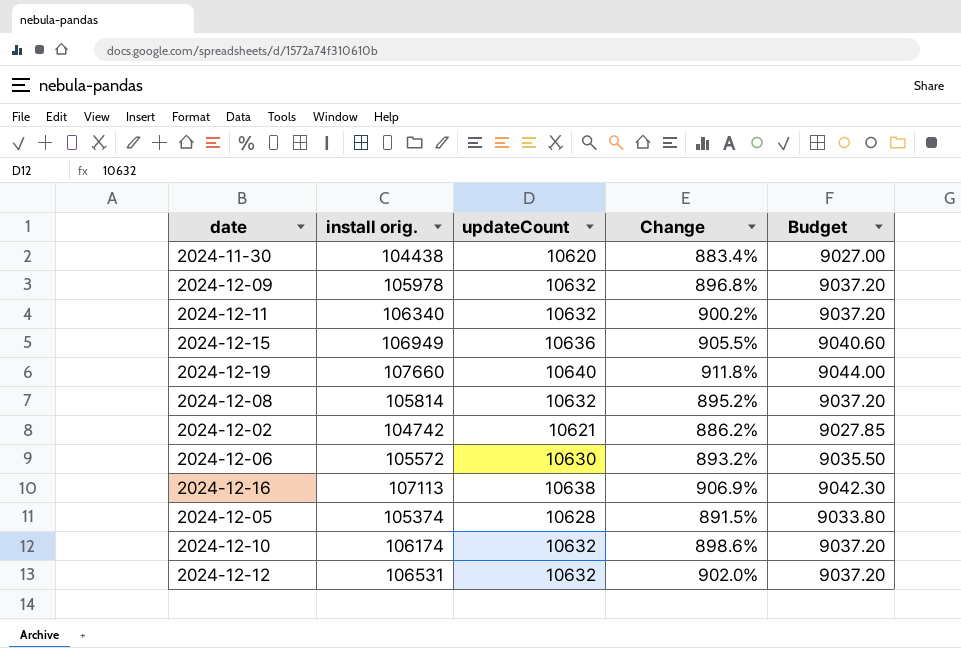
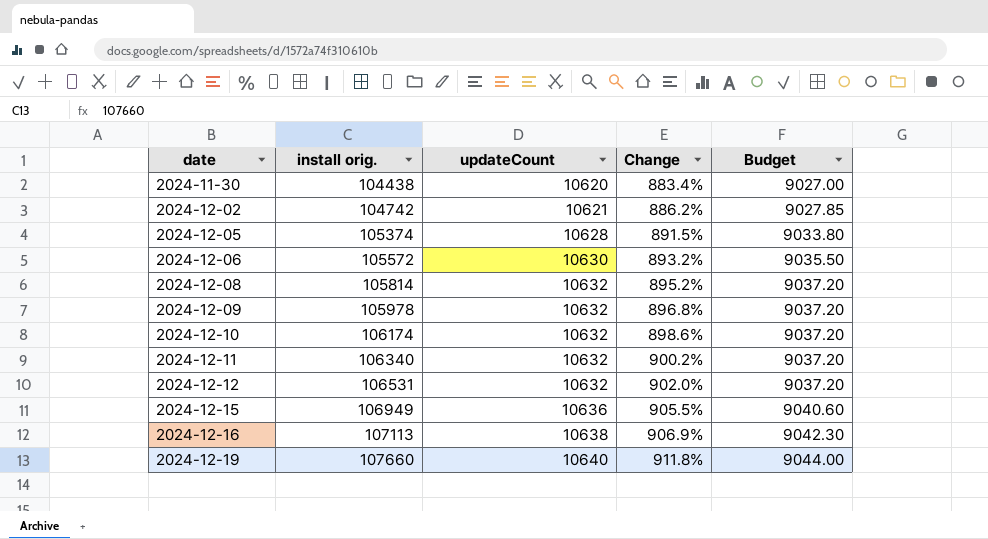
row order: none -> date ascending

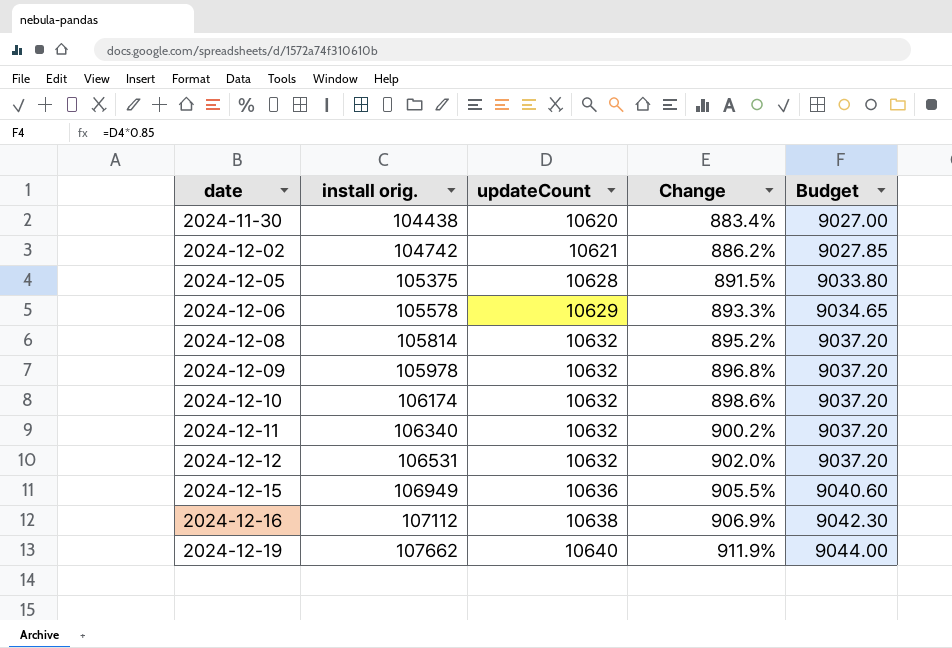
2024-12-05 | install orig.: 105374 -> 105375
2024-12-06 | install orig.: 105572 -> 105578
2024-12-06 | updateCount: 10630 -> 10629
2024-12-06 | Change: 893.2% -> 893.3%
2024-12-06 | Budget: 9035.50 -> 9034.65
2024-12-16 | install orig.: 107113 -> 107112
2024-12-19 | install orig.: 107660 -> 107662
2024-12-19 | Change: 911.8% -> 911.9%

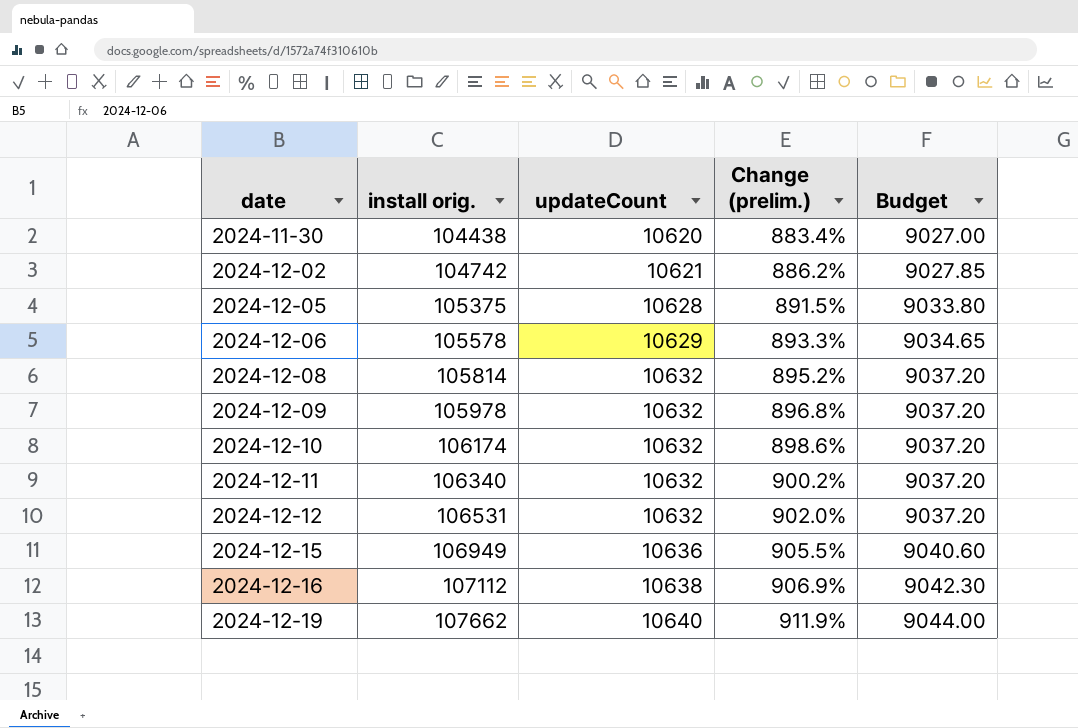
column name: Change -> Change (prelim.)

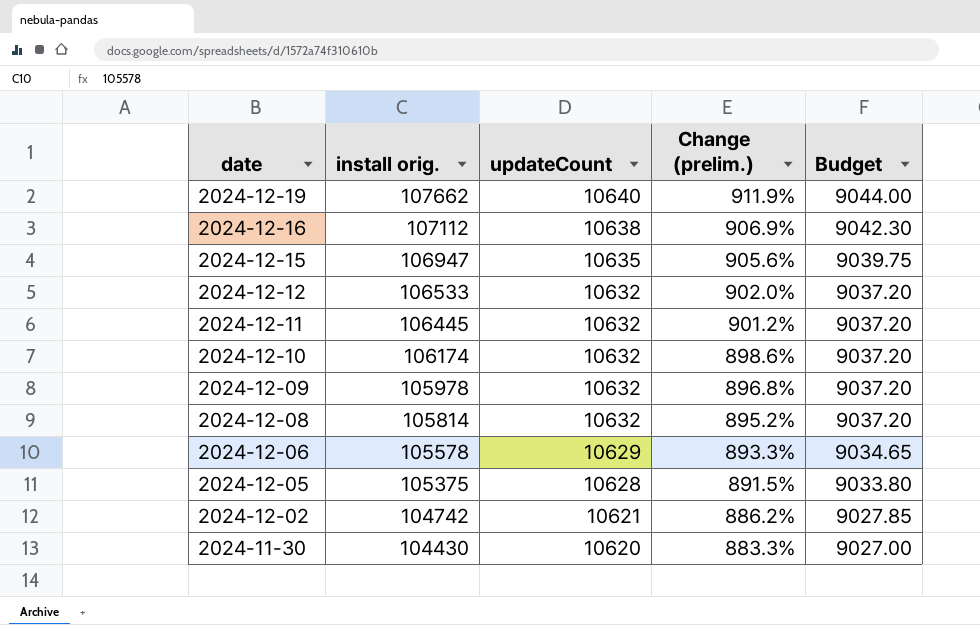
row order: date ascending -> date descending
2024-12-15 | install orig.: 106949 -> 106947
2024-12-15 | updateCount: 10636 -> 10635
2024-12-15 | Change (prelim.): 905.5% -> 905.6%
2024-12-15 | Budget: 9040.60 -> 9039.75
2024-12-12 | install orig.: 106531 -> 106533
2024-12-11 | install orig.: 106340 -> 106445
2024-12-11 | Change (prelim.): 900.2% -> 901.2%
2024-11-30 | install orig.: 104438 -> 104430
2024-11-30 | Change (prelim.): 883.4% -> 883.3%

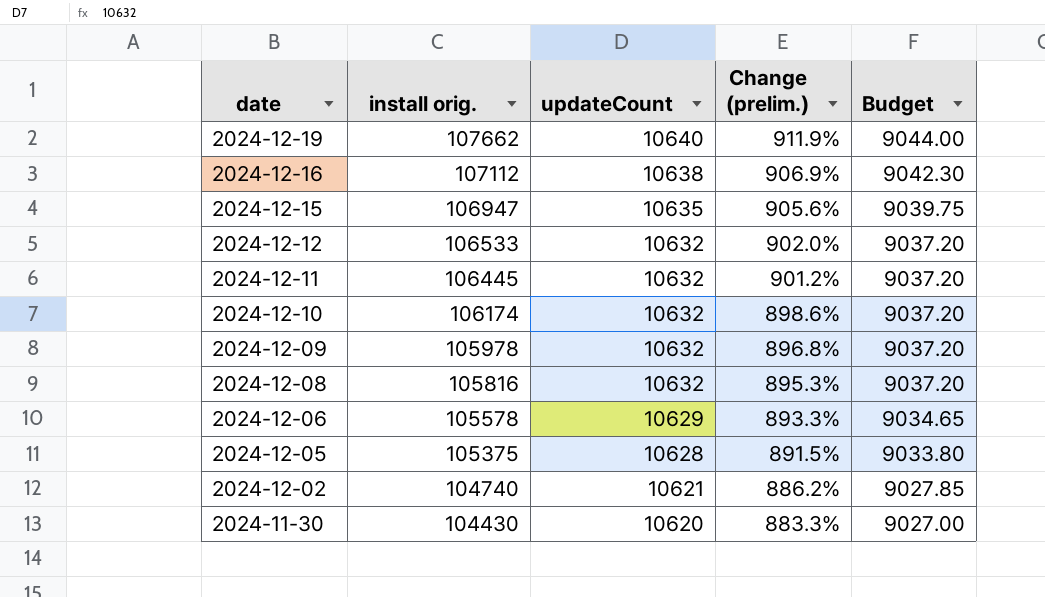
2024-12-08 | install orig.: 105814 -> 105816
2024-12-08 | Change (prelim.): 895.2% -> 895.3%
2024-12-02 | install orig.: 104742 -> 104740

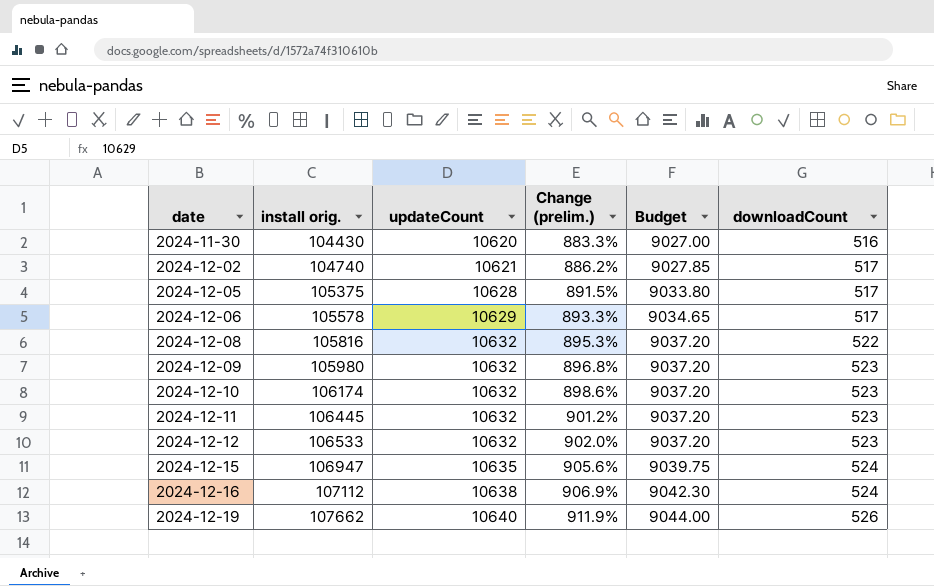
row order: date descending -> date ascending
column downloadCount | position: none -> 6
2024-12-09 | install orig.: 105978 -> 105980

